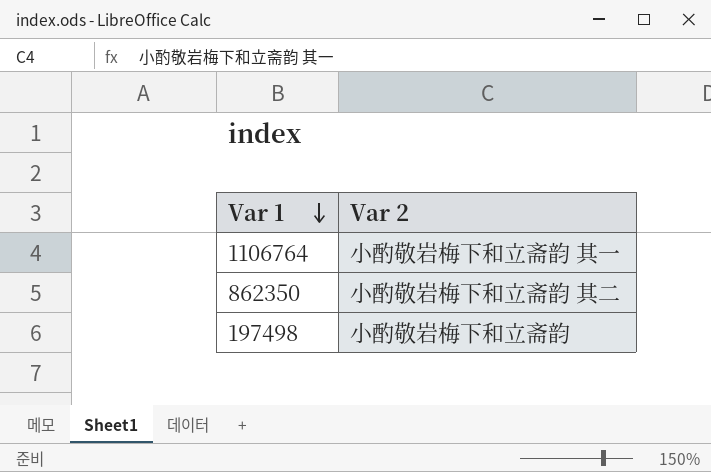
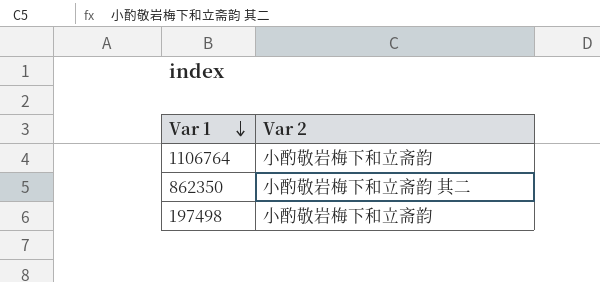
1106764 | Var 2: 小酌敬岩梅下和立斋韵 其一 -> 小酌敬岩梅下和立斋韵

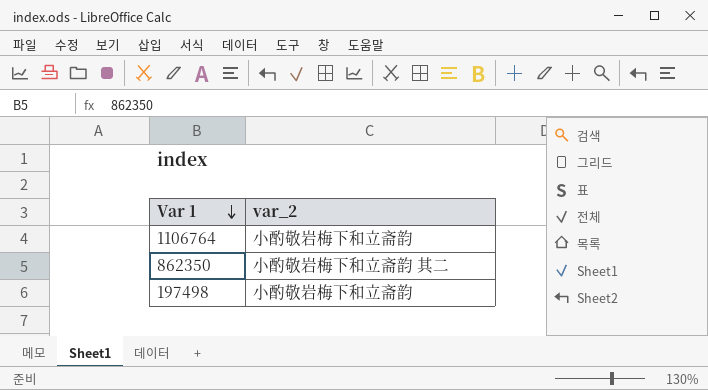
column name: Var 2 -> var_2

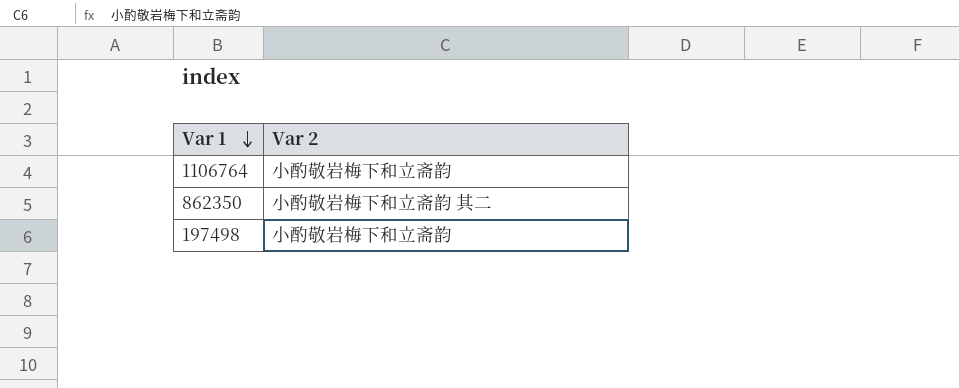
column name: var_2 -> Var 2

